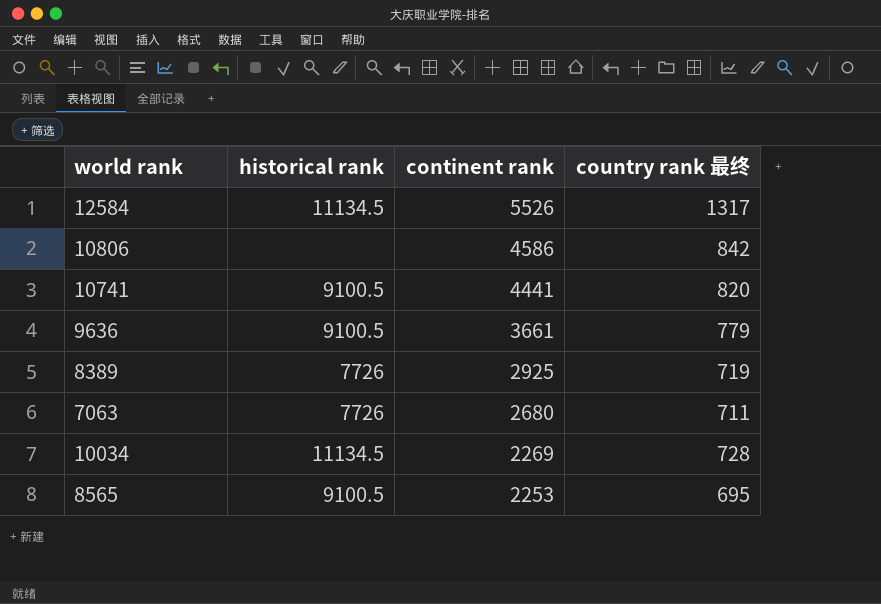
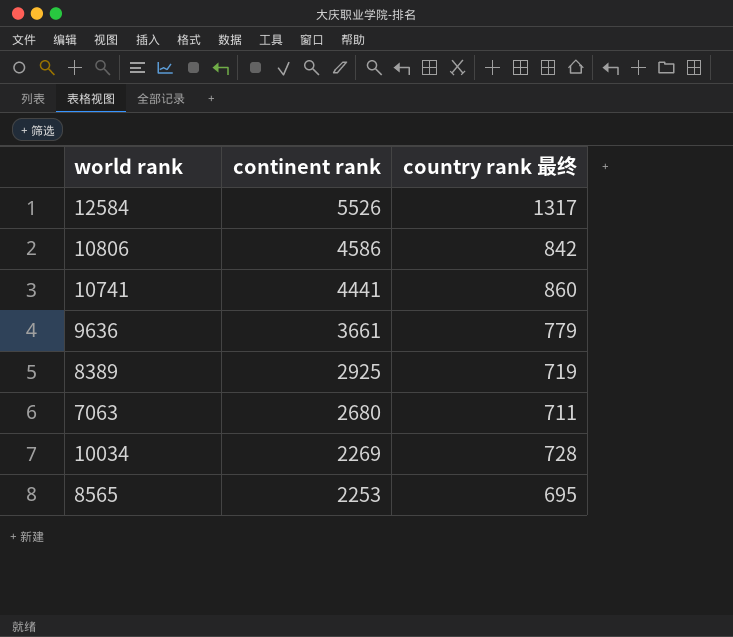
column historical rank | position: 2 -> none
10741 | country rank 最终: 820 -> 860

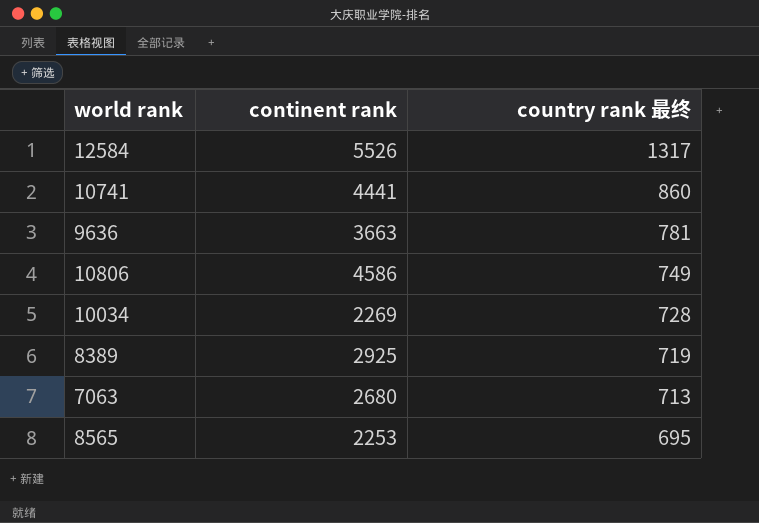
row order: continent rank descending -> country rank 最终 descending
9636 | continent rank: 3661 -> 3663
9636 | country rank 最终: 779 -> 781
10806 | country rank 最终: 842 -> 749
7063 | country rank 最终: 711 -> 713

